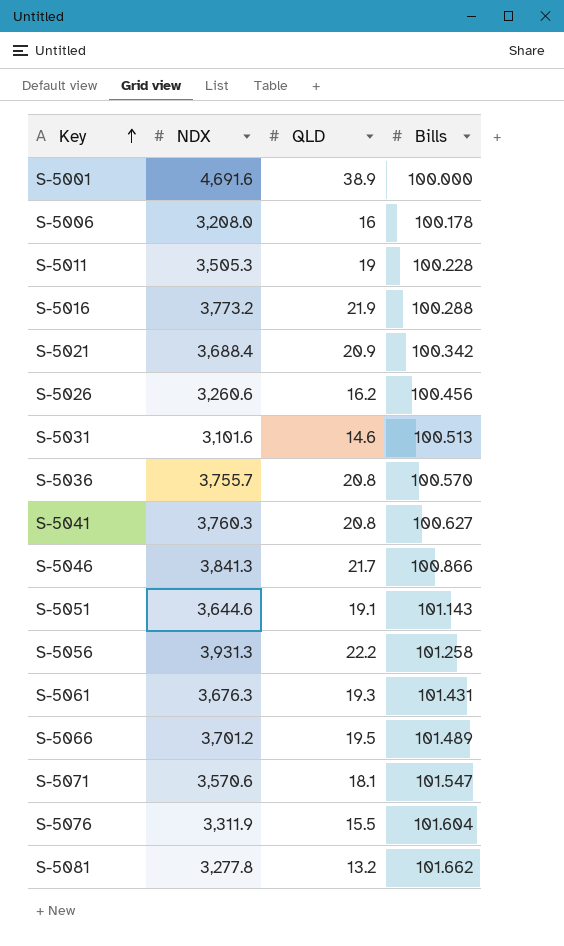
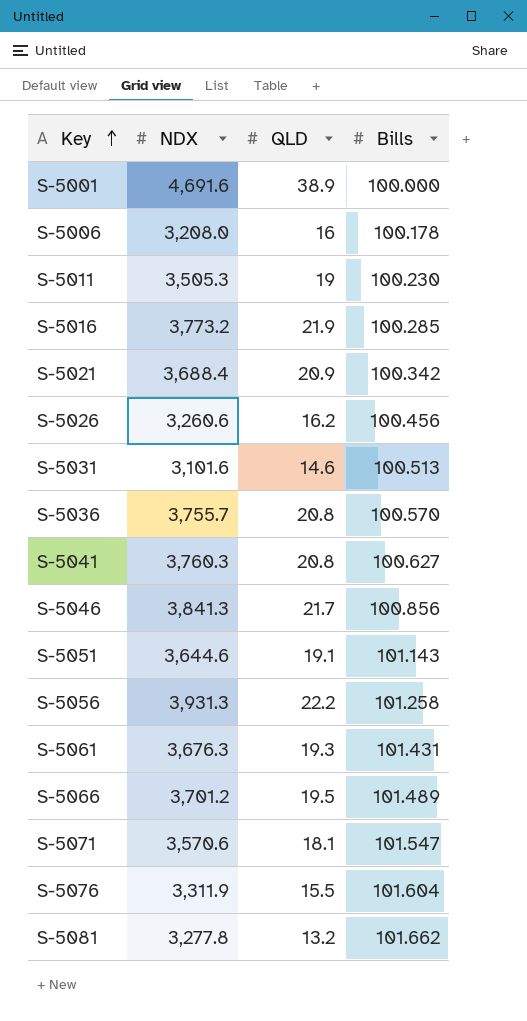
S-5011 | Bills: 100.228 -> 100.230
S-5016 | Bills: 100.288 -> 100.285
S-5046 | Bills: 100.866 -> 100.856

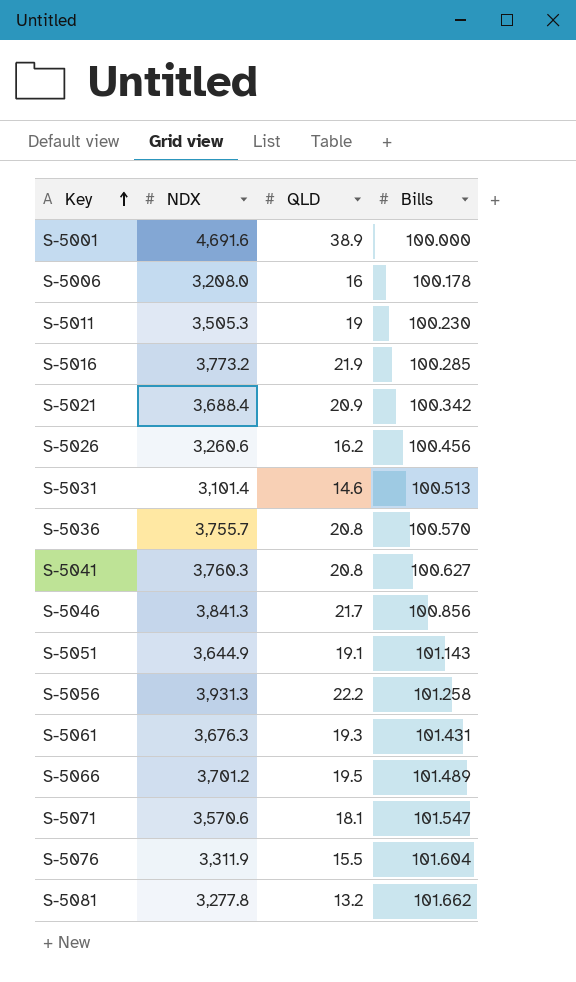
S-5031 | NDX: 3,101.6 -> 3,101.4
S-5051 | NDX: 3,644.6 -> 3,644.9

